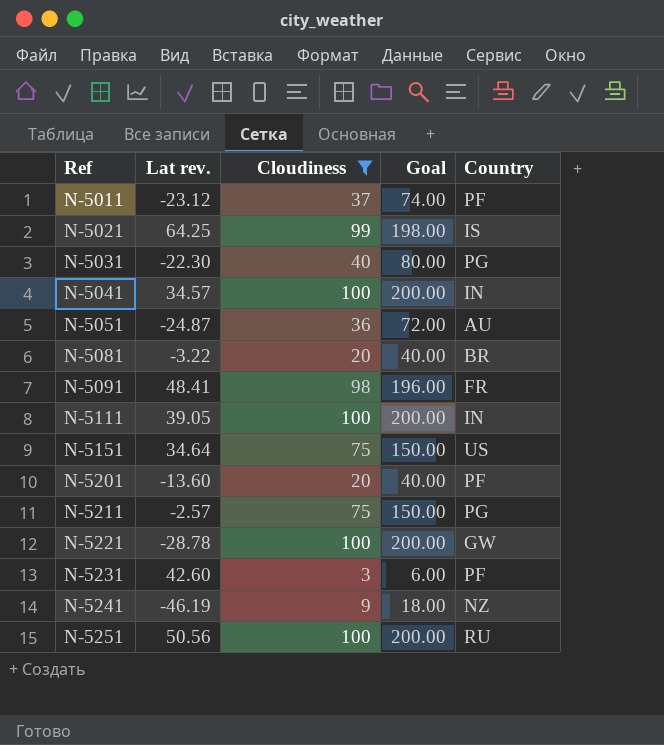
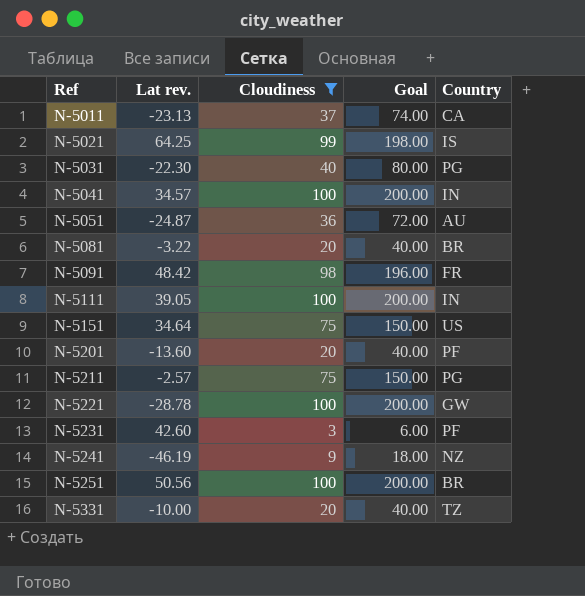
N-5011 | Lat rev.: -23.12 -> -23.13
N-5011 | Country: PF -> CA
N-5091 | Lat rev.: 48.41 -> 48.42
N-5251 | Country: RU -> BR
row N-5331: none -> -10.00 | 20 | 40.00 | TZ

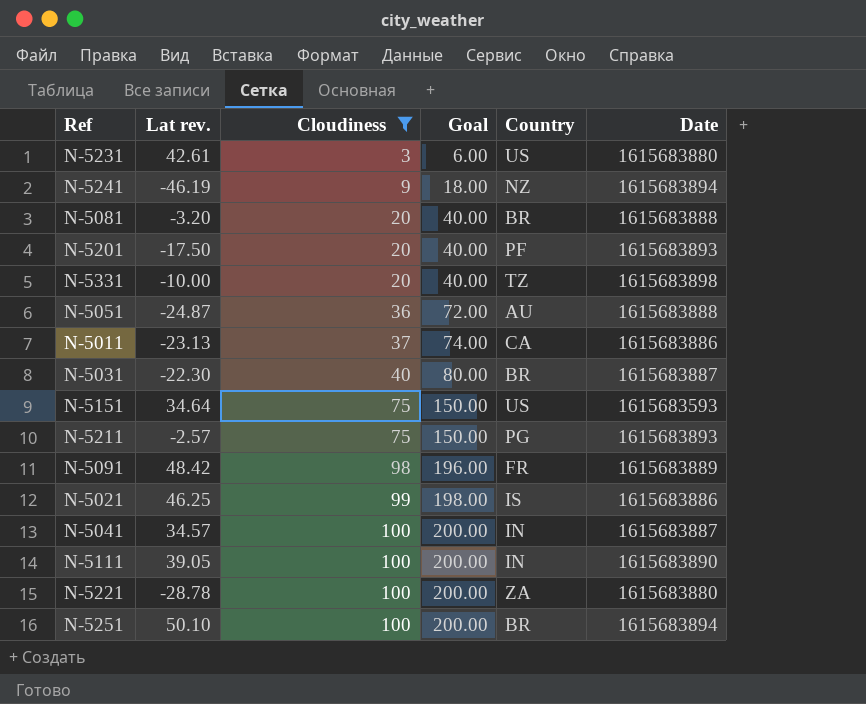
row order: Ref ascending -> Cloudiness ascending
column Date | position: none -> 6
N-5231 | Lat rev.: 42.60 -> 42.61
N-5231 | Country: PF -> US
N-5081 | Lat rev.: -3.22 -> -3.20
N-5201 | Lat rev.: -13.60 -> -17.50
N-5031 | Country: PG -> BR
N-5021 | Lat rev.: 64.25 -> 46.25
N-5221 | Country: GW -> ZA
N-5251 | Lat rev.: 50.56 -> 50.10

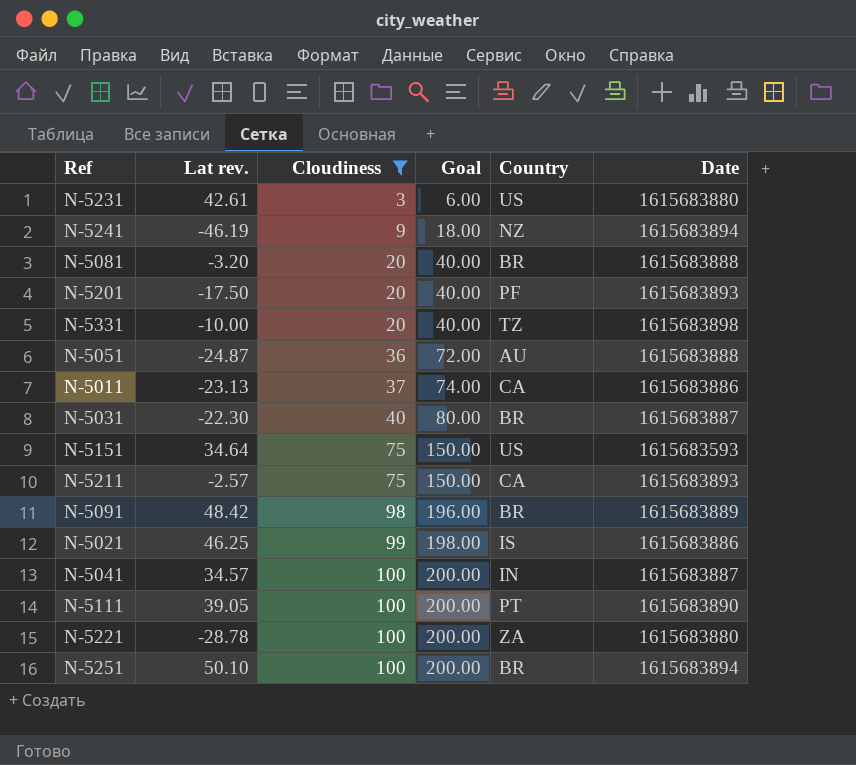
N-5211 | Country: PG -> CA
N-5091 | Country: FR -> BR
N-5111 | Country: IN -> PT

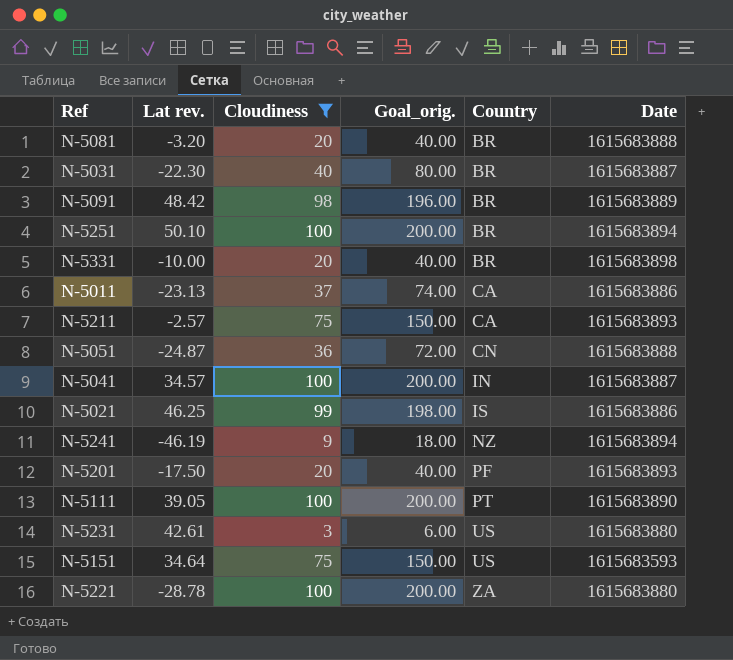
row order: Cloudiness ascending -> Country ascending
column name: Goal -> Goal_orig.
N-5331 | Country: TZ -> BR
N-5051 | Country: AU -> CN

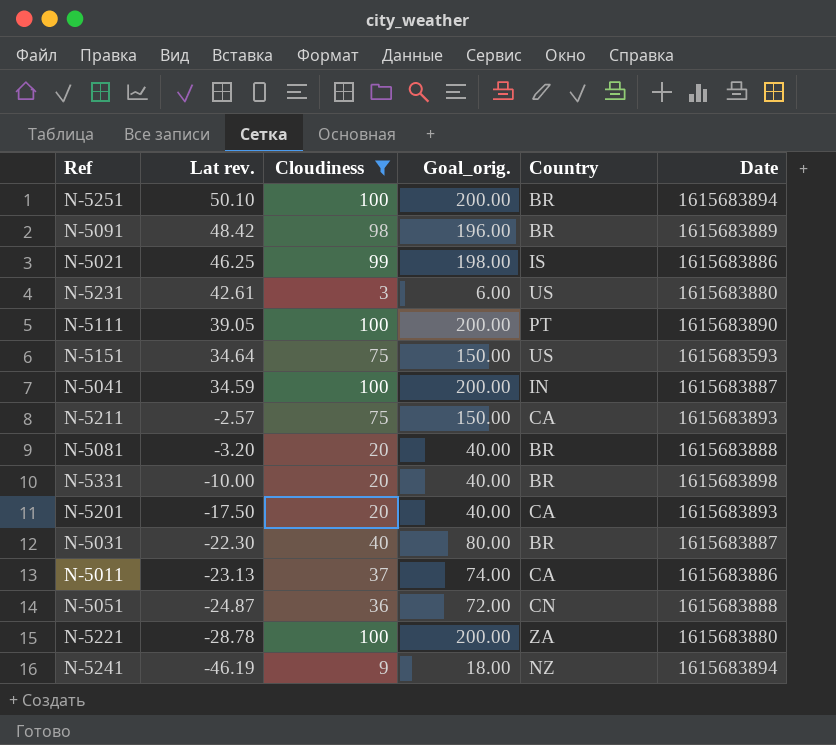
row order: Country ascending -> Lat rev. descending
N-5041 | Lat rev.: 34.57 -> 34.59
N-5201 | Country: PF -> CA

